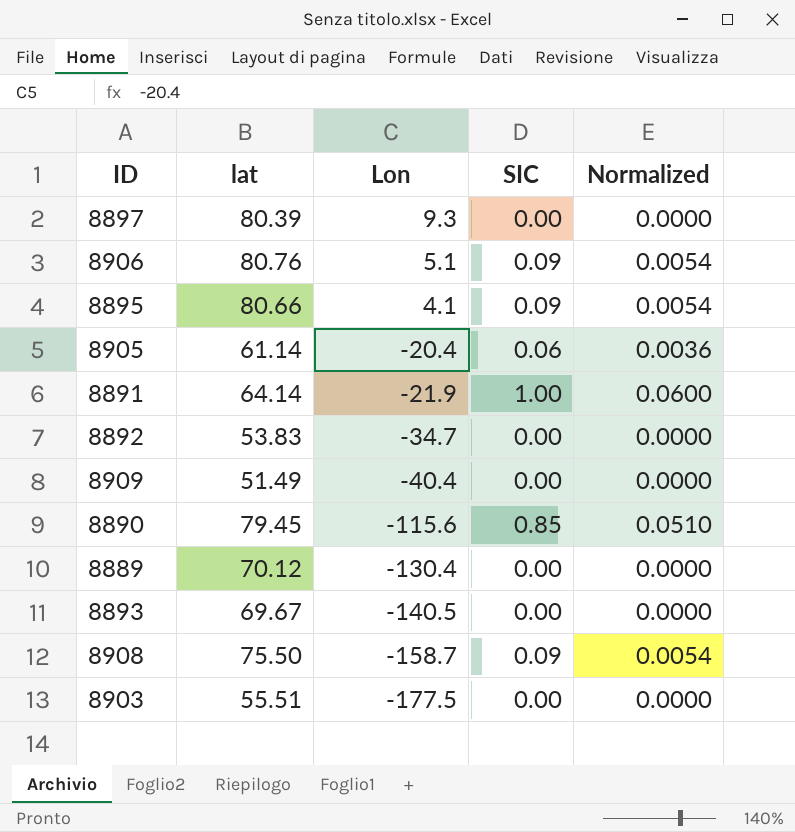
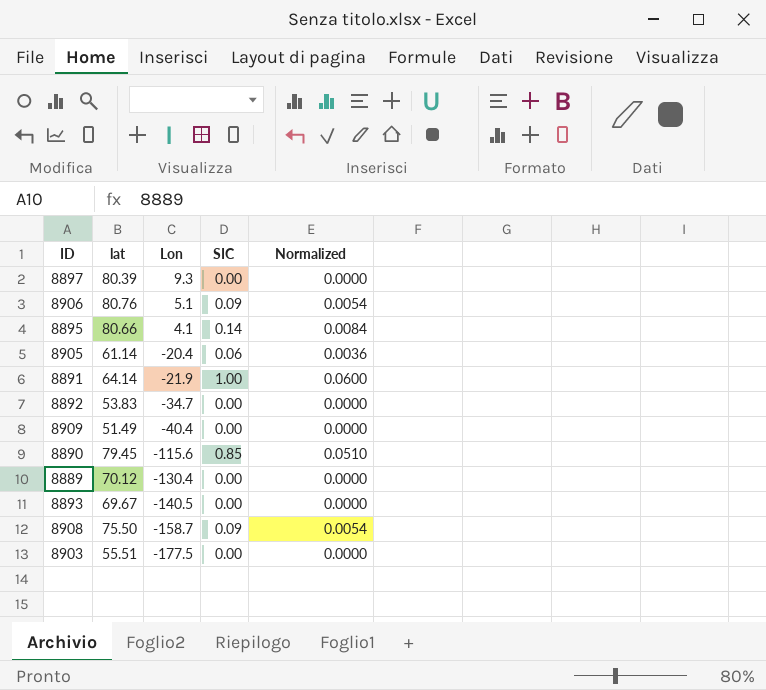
8895 | SIC: 0.09 -> 0.14
8895 | Normalized: 0.0054 -> 0.0084

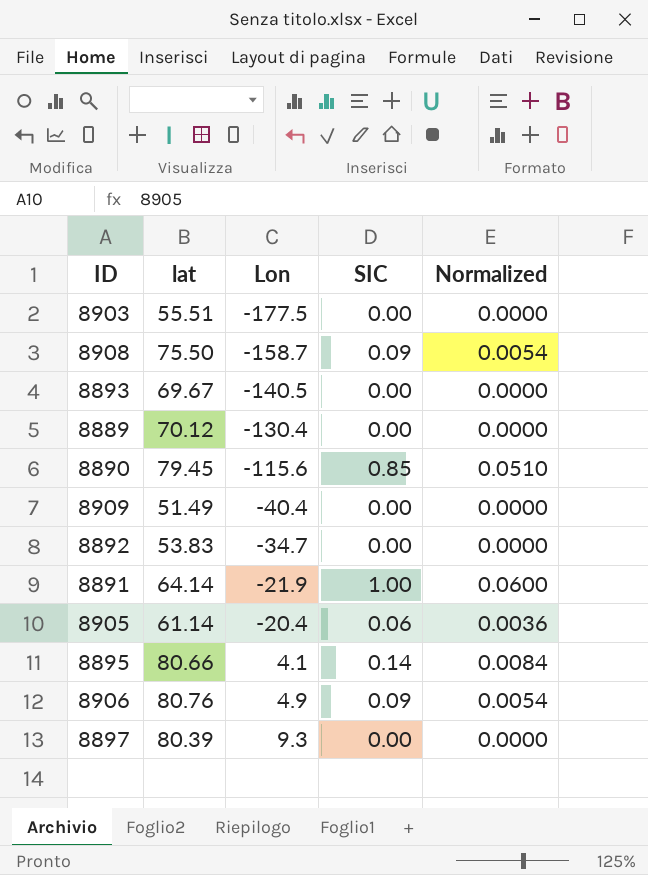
row order: Lon descending -> Lon ascending
8906 | Lon: 5.1 -> 4.9

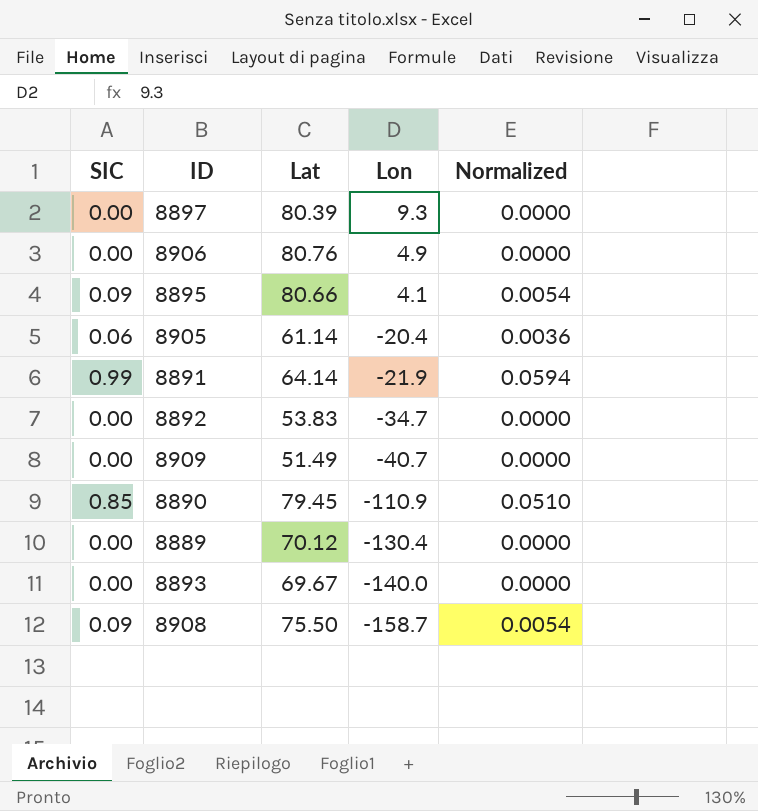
row order: Lon ascending -> Lon descending
column SIC | position: 4 -> 1
column name: lat -> Lat
row 8903: 55.51 | -177.5 | 0.00 | 0.0000 -> none
8906 | SIC: 0.09 -> 0.00
8906 | Normalized: 0.0054 -> 0.0000
8895 | SIC: 0.14 -> 0.09
8895 | Normalized: 0.0084 -> 0.0054
8891 | SIC: 1.00 -> 0.99
8891 | Normalized: 0.0600 -> 0.0594
8909 | Lon: -40.4 -> -40.7
8890 | Lon: -115.6 -> -110.9
8893 | Lon: -140.5 -> -140.0

